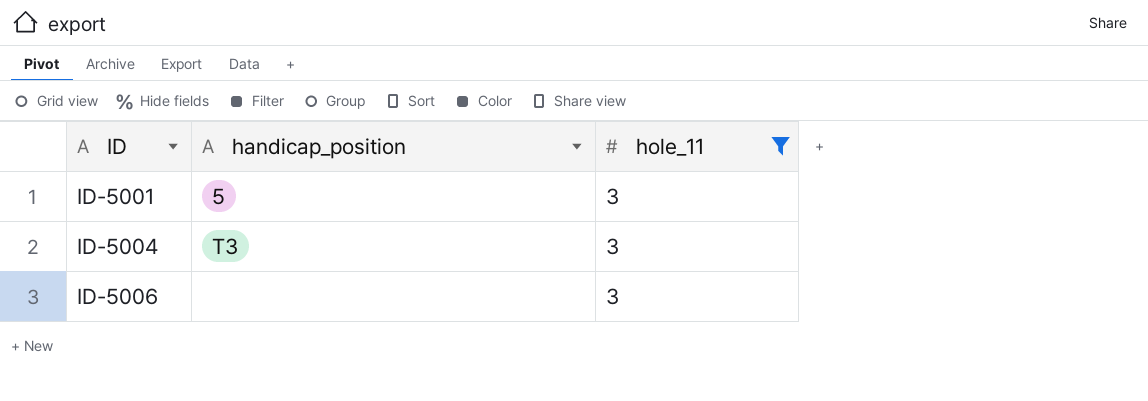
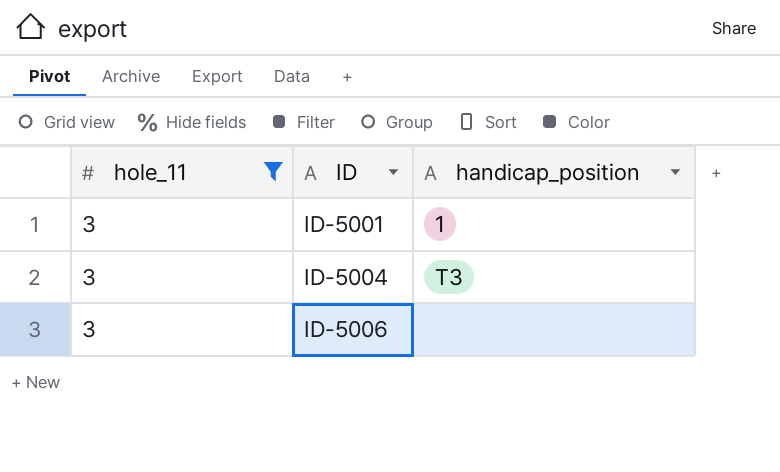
column hole_11 | position: 3 -> 1
ID-5001 | handicap_position: 5 -> 1

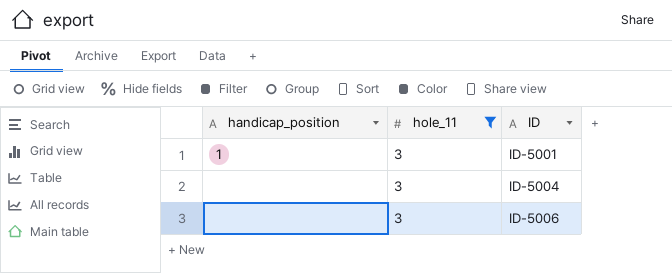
column handicap_position | position: 3 -> 1
ID-5004 | handicap_position: T3 -> none

